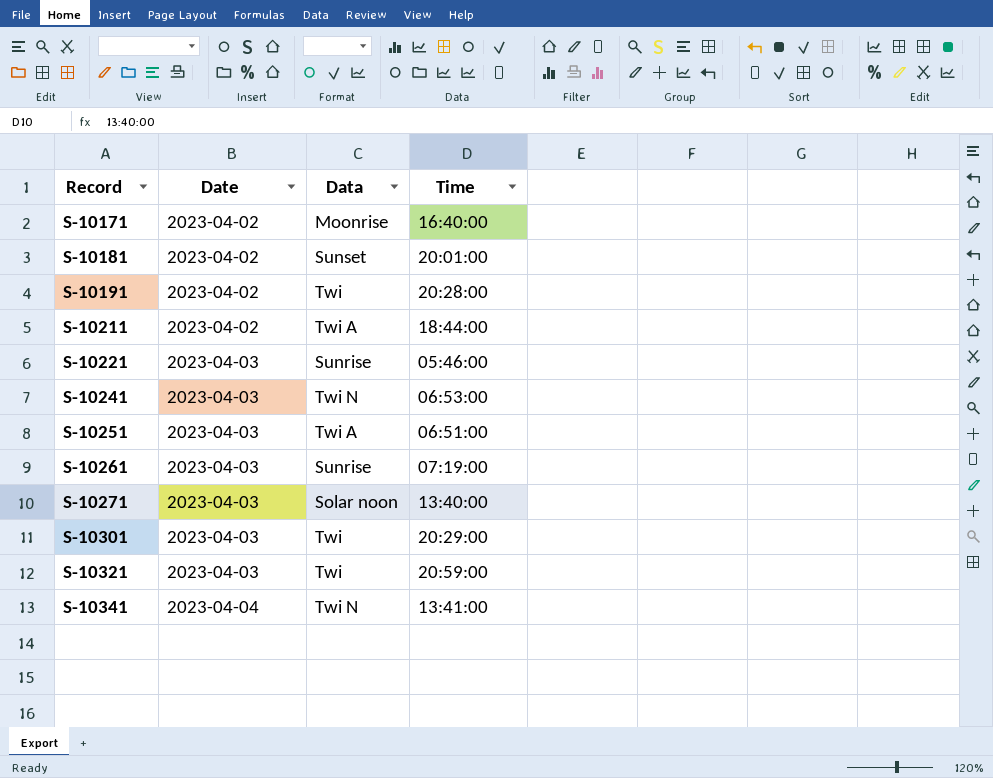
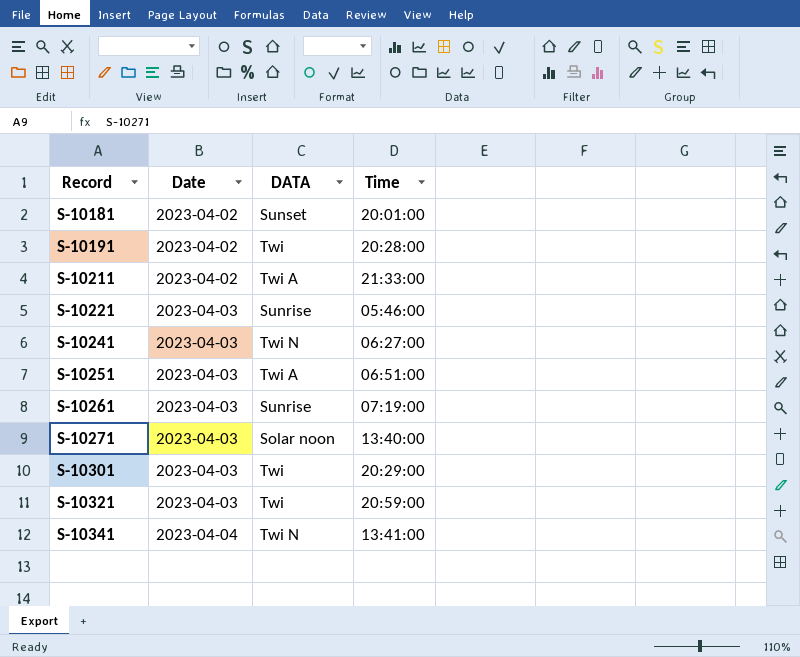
column name: Data -> DATA
row S-10171: 2023-04-02 | Moonrise | 16:40:00 -> none
S-10211 | Time: 18:44:00 -> 21:33:00
S-10241 | Time: 06:53:00 -> 06:27:00

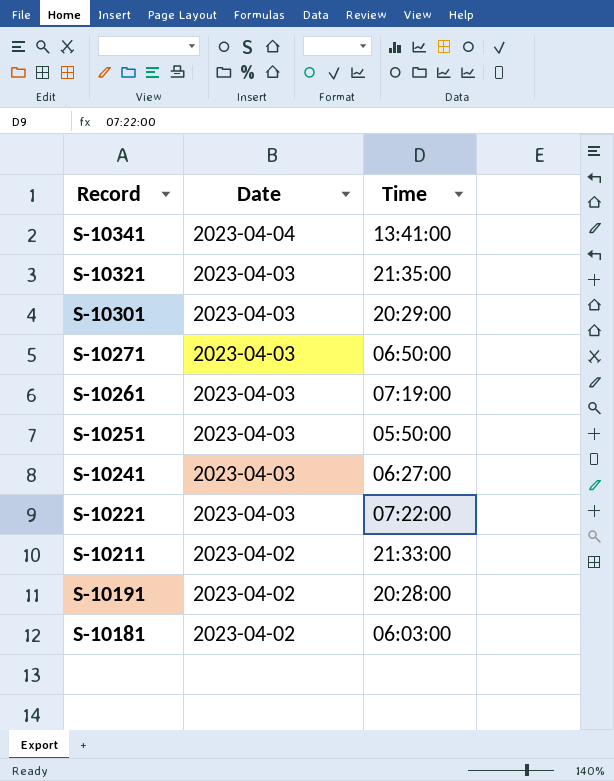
row order: Record ascending -> Record descending
column DATA | position: 3 -> none
S-10321 | Time: 20:59:00 -> 21:35:00
S-10271 | Time: 13:40:00 -> 06:50:00
S-10251 | Time: 06:51:00 -> 05:50:00
S-10221 | Time: 05:46:00 -> 07:22:00
S-10181 | Time: 20:01:00 -> 06:03:00

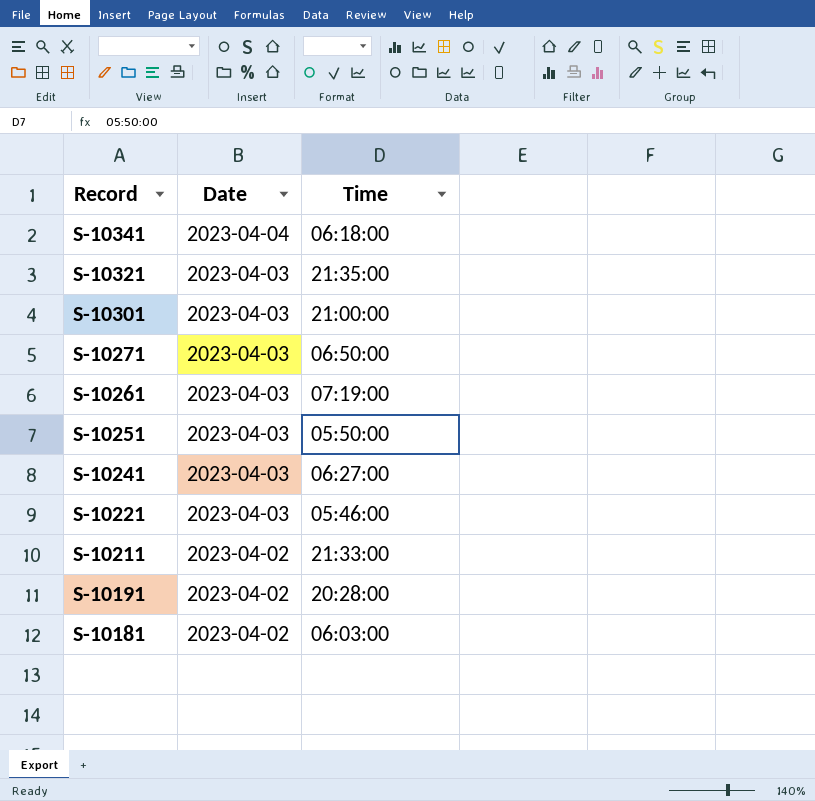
S-10341 | Time: 13:41:00 -> 06:18:00
S-10301 | Time: 20:29:00 -> 21:00:00
S-10221 | Time: 07:22:00 -> 05:46:00

